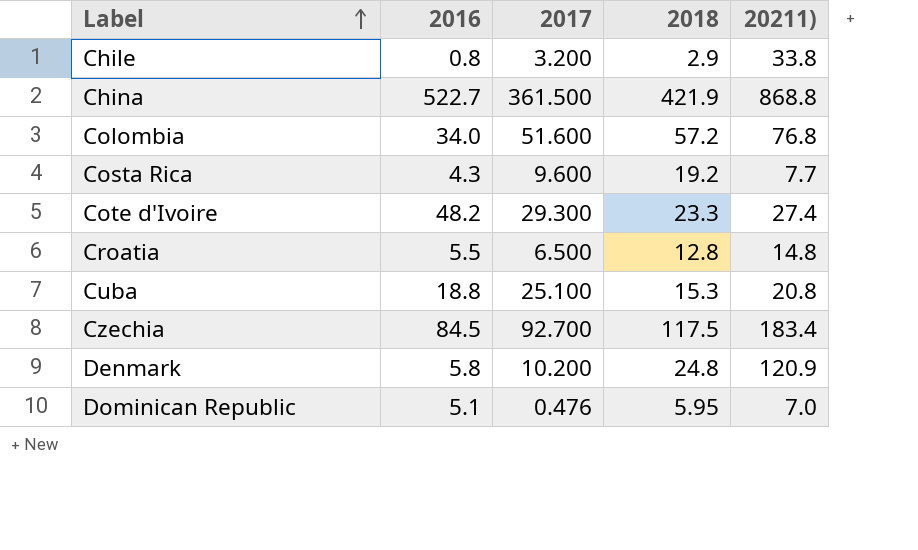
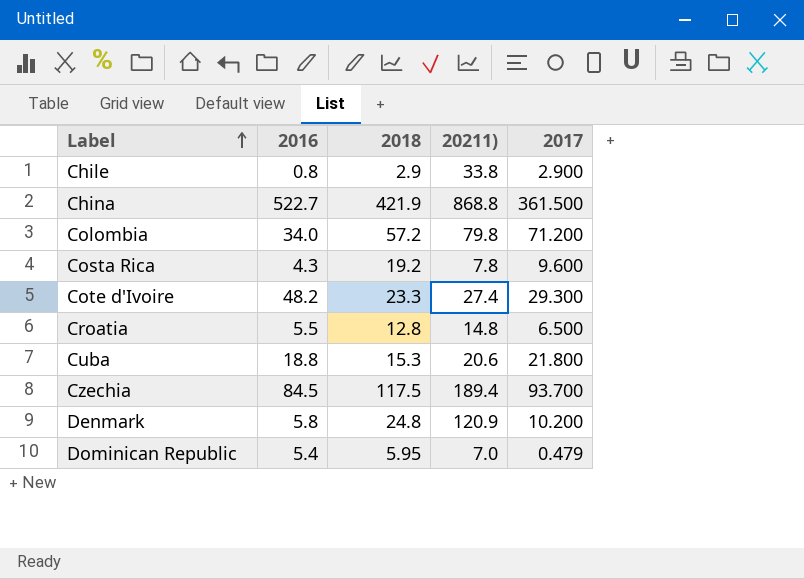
column 2017 | position: 3 -> 5
Chile | 2017: 3.200 -> 2.900
Colombia | 20211): 76.8 -> 79.8
Colombia | 2017: 51.600 -> 71.200
Costa Rica | 20211): 7.7 -> 7.8
Cuba | 20211): 20.8 -> 20.6
Cuba | 2017: 25.100 -> 21.800
Czechia | 20211): 183.4 -> 189.4
Czechia | 2017: 92.700 -> 93.700
Dominican Republic | 2016: 5.1 -> 5.4
Dominican Republic | 2017: 0.476 -> 0.479

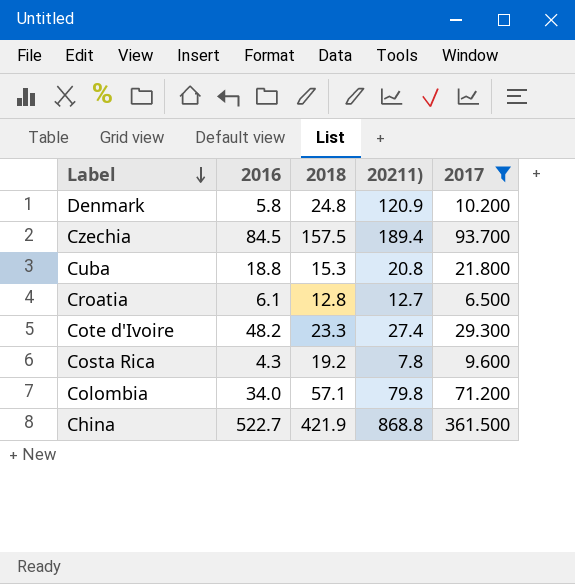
filter: none -> 2017 >= 6.500
row order: Label ascending -> Label descending
Czechia | 2018: 117.5 -> 157.5
Cuba | 20211): 20.6 -> 20.8
Croatia | 2016: 5.5 -> 6.1
Croatia | 20211): 14.8 -> 12.7
Colombia | 2018: 57.2 -> 57.1

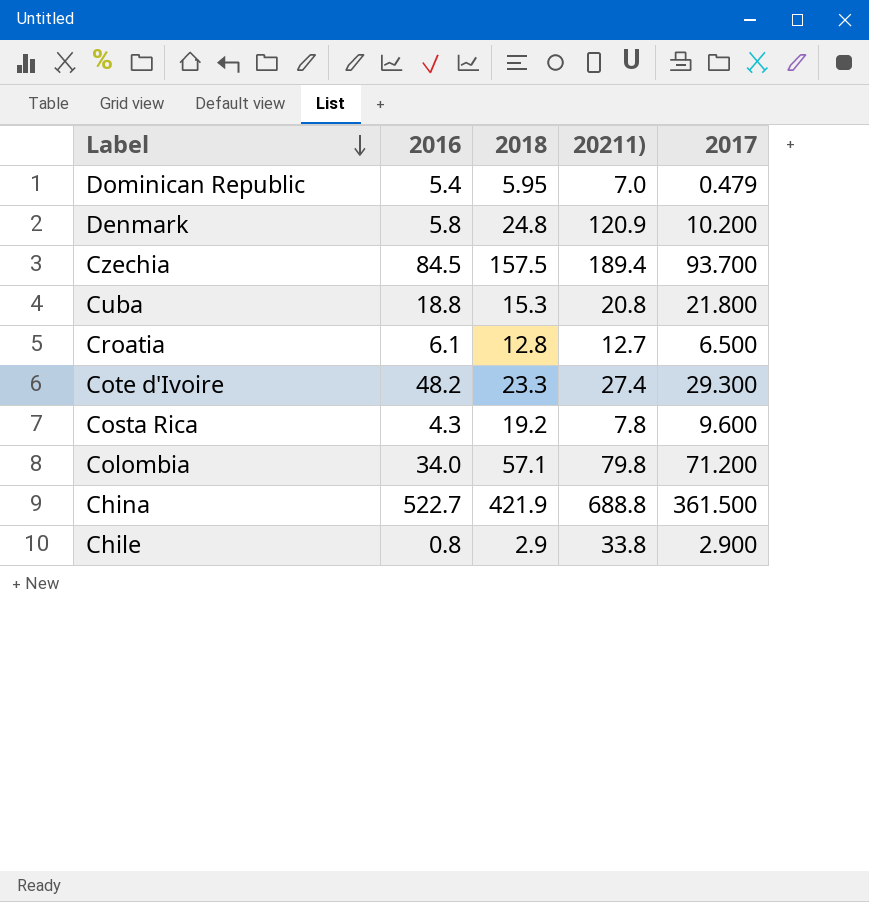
filter: 2017 >= 6.500 -> none
China | 20211): 868.8 -> 688.8

